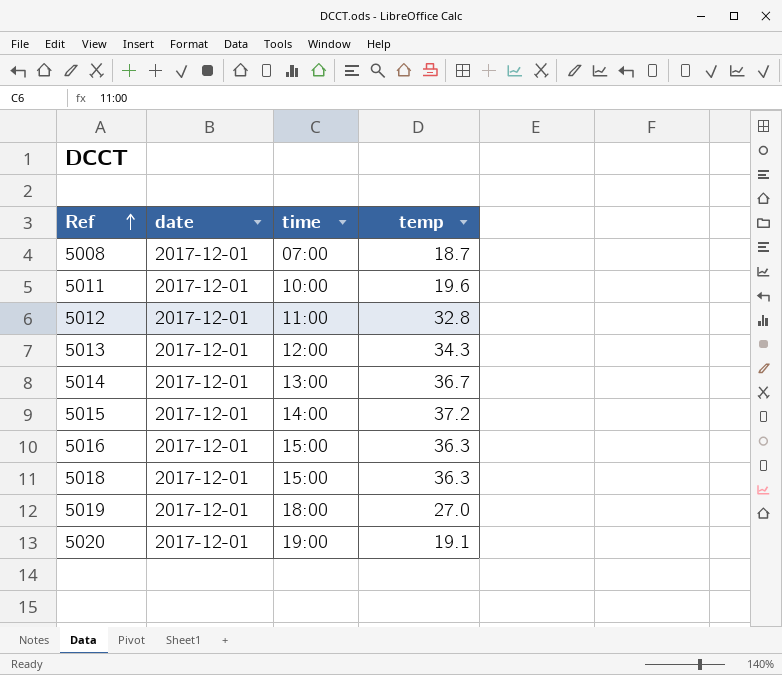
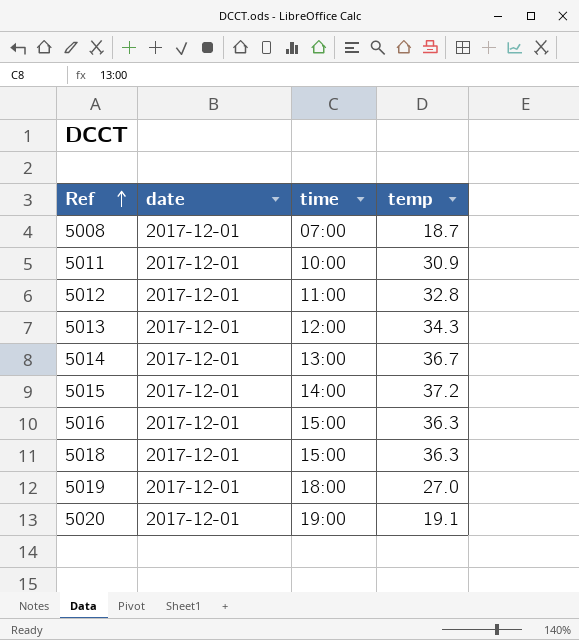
5011 | temp: 19.6 -> 30.9

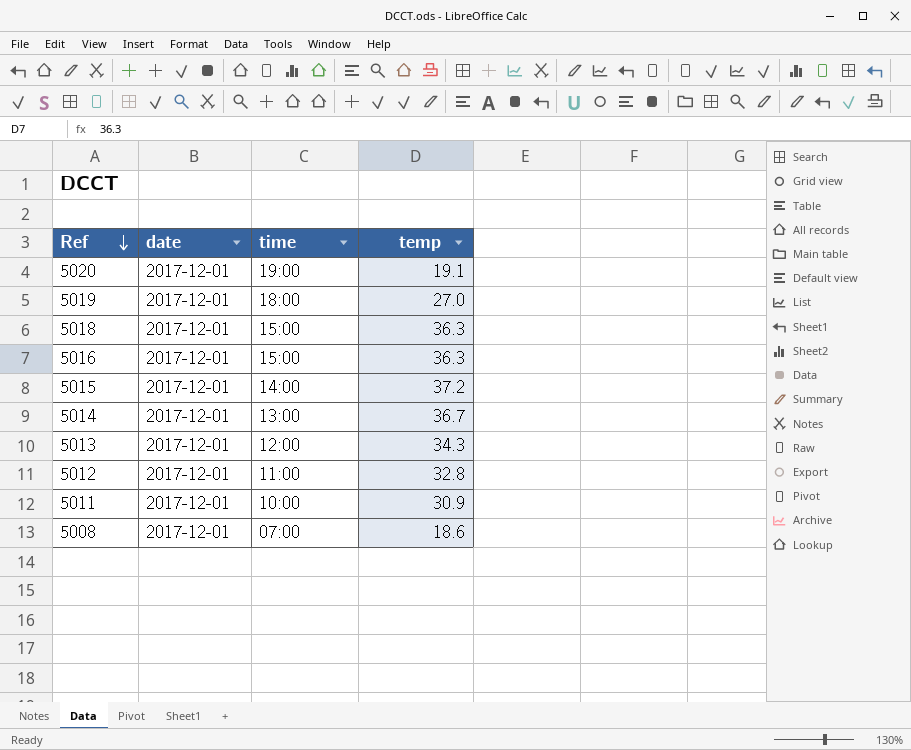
row order: Ref ascending -> Ref descending
5008 | temp: 18.7 -> 18.6

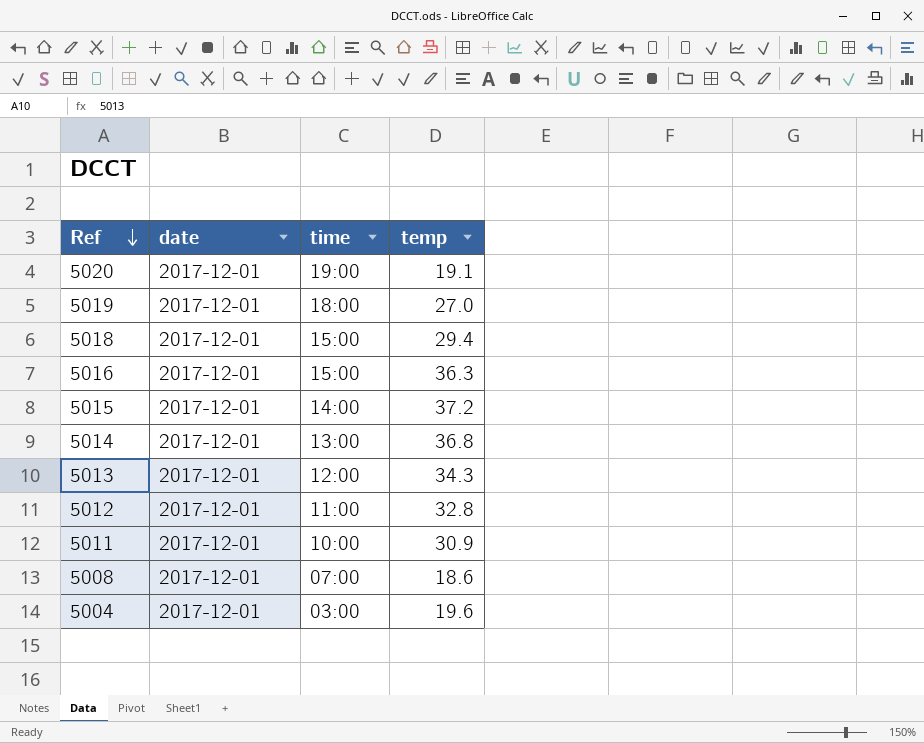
5018 | temp: 36.3 -> 29.4
5014 | temp: 36.7 -> 36.8
row 5004: none -> 2017-12-01 | 03:00 | 19.6

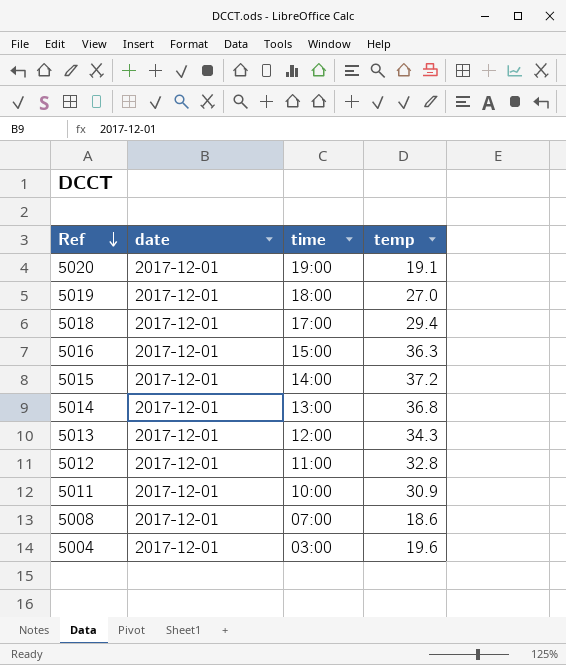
5018 | time: 15:00 -> 17:00

